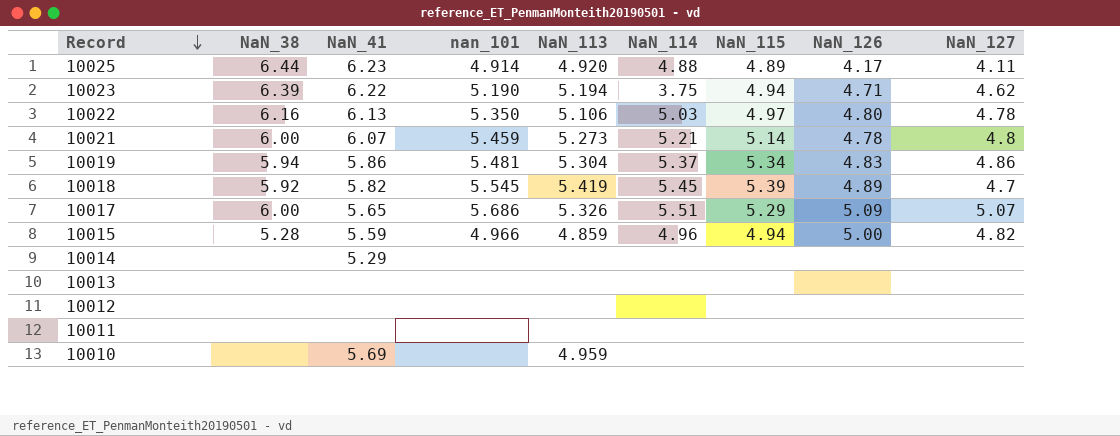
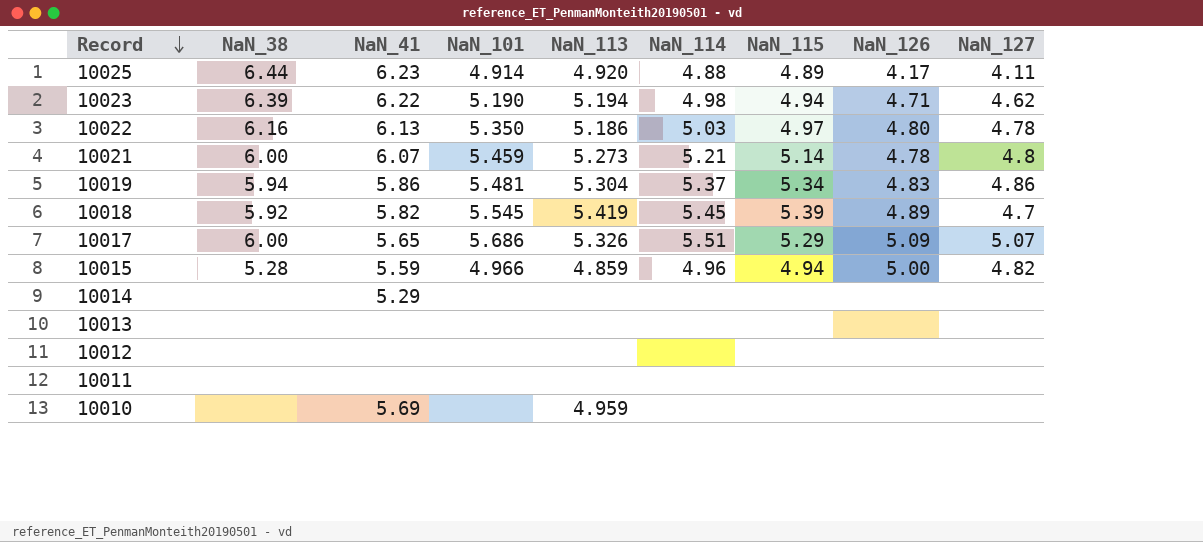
column name: nan_101 -> NaN_101
10023 | NaN_114: 3.75 -> 4.98
10022 | NaN_113: 5.106 -> 5.186

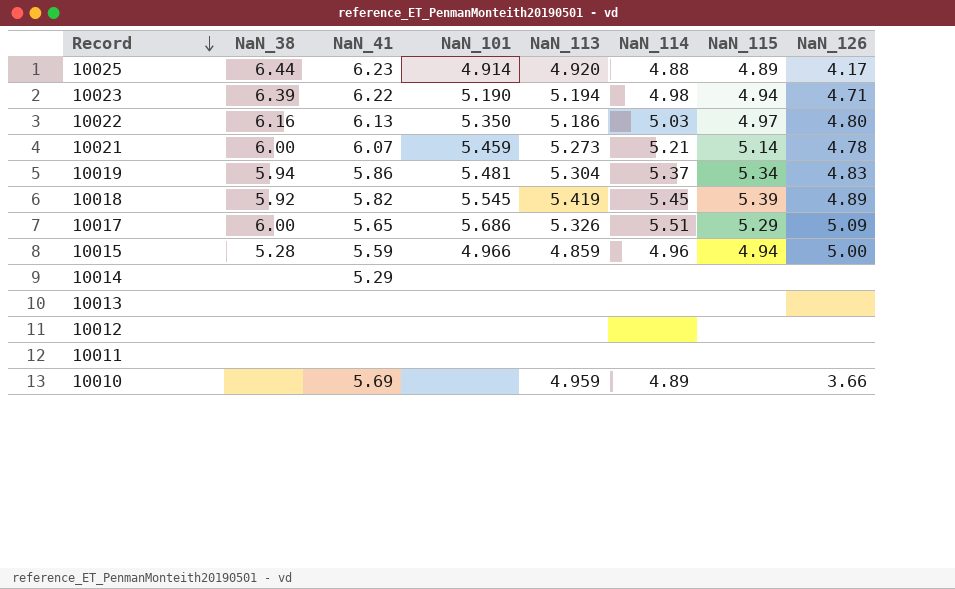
column NaN_127 | position: 9 -> none
10010 | NaN_114: none -> 4.89
10010 | NaN_126: none -> 3.66

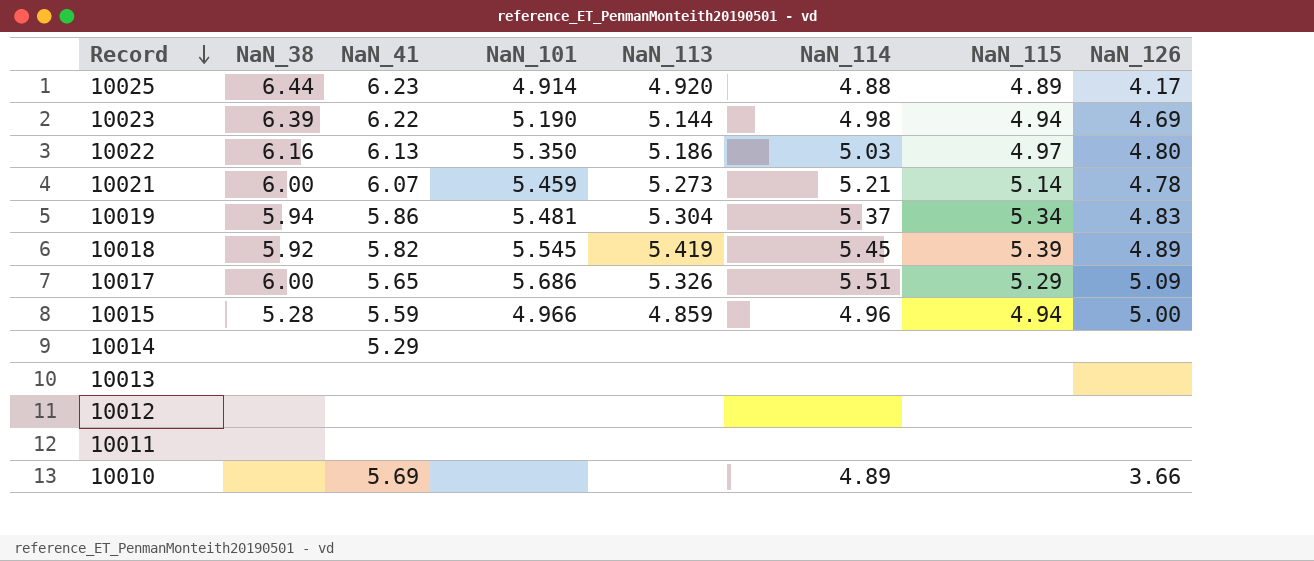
10023 | NaN_113: 5.194 -> 5.144
10023 | NaN_126: 4.71 -> 4.69
10010 | NaN_113: 4.959 -> none

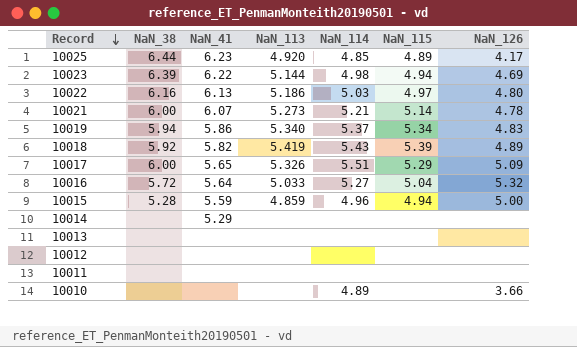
column NaN_101 | position: 4 -> none
10025 | NaN_114: 4.88 -> 4.85
10019 | NaN_113: 5.304 -> 5.340
10018 | NaN_114: 5.45 -> 5.43
row 10016: none -> 5.72 | 5.64 | 5.033 | 5.27 | 5.04 | 5.32
10010 | NaN_41: 5.69 -> none

